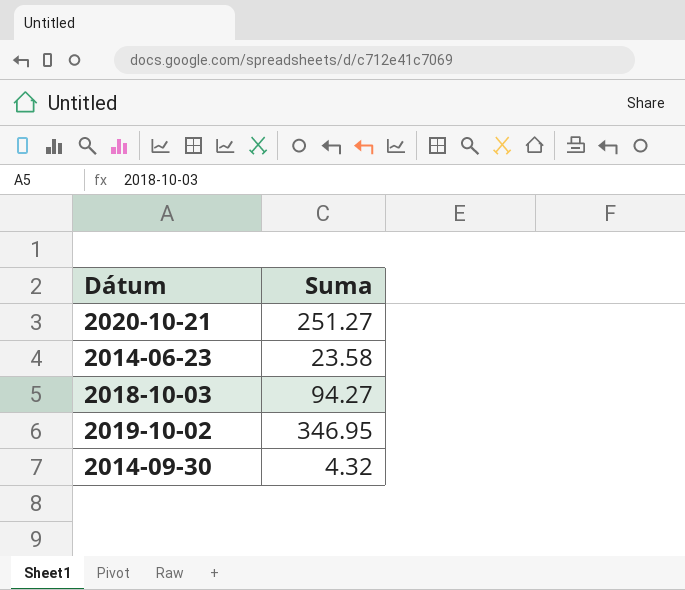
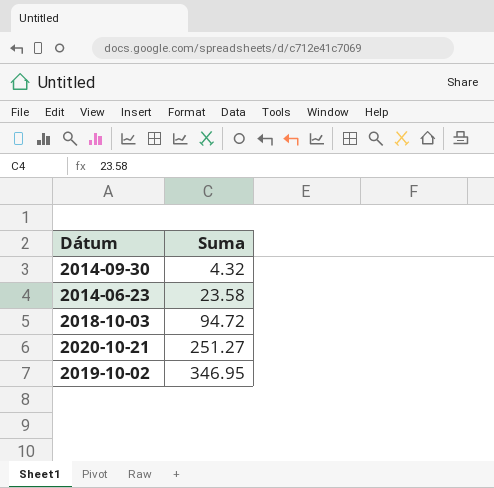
row order: none -> Suma ascending
2018-10-03 | Suma: 94.27 -> 94.72

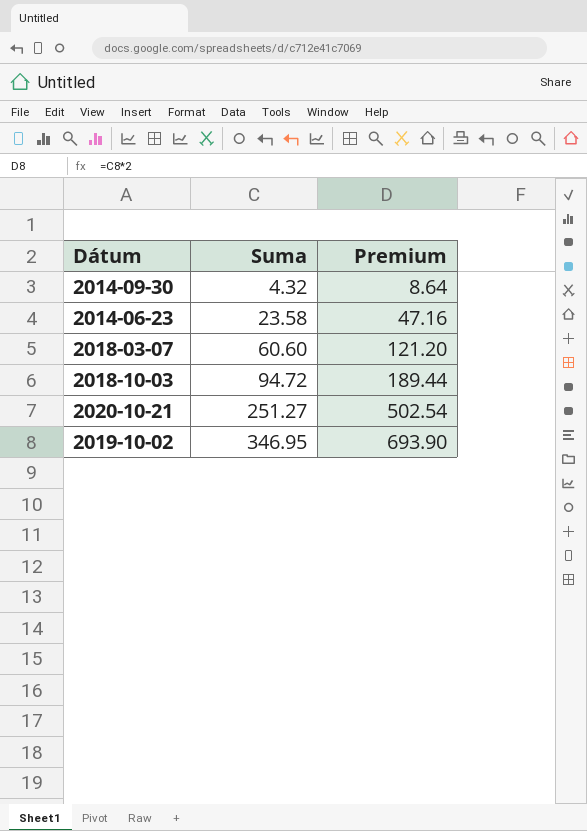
column Premium | formula: none -> [Suma] * 2
row 2018-03-07: none -> 60.60 | 121.20

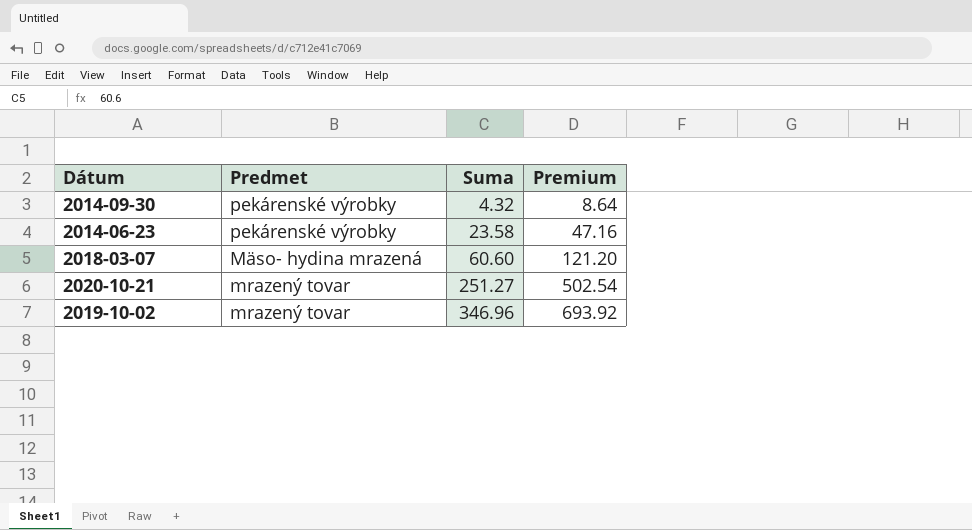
column Predmet | position: none -> 2
row 2018-10-03: 94.72 | 189.44 -> none
2019-10-02 | Suma: 346.95 -> 346.96
2019-10-02 | Premium: 693.90 -> 693.92

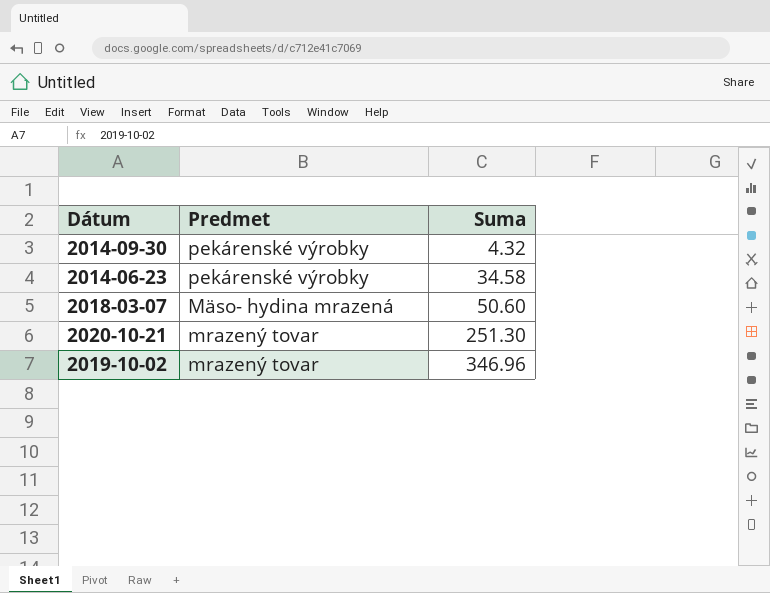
column Premium | formula: [Suma] * 2 -> none
2014-06-23 | Suma: 23.58 -> 34.58
2018-03-07 | Suma: 60.60 -> 50.60
2020-10-21 | Suma: 251.27 -> 251.30

